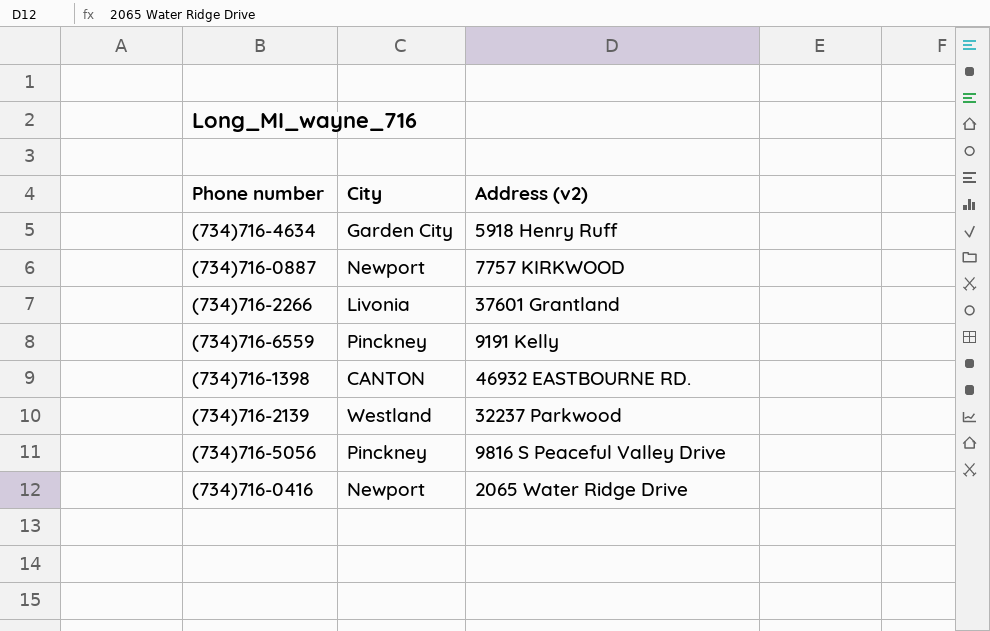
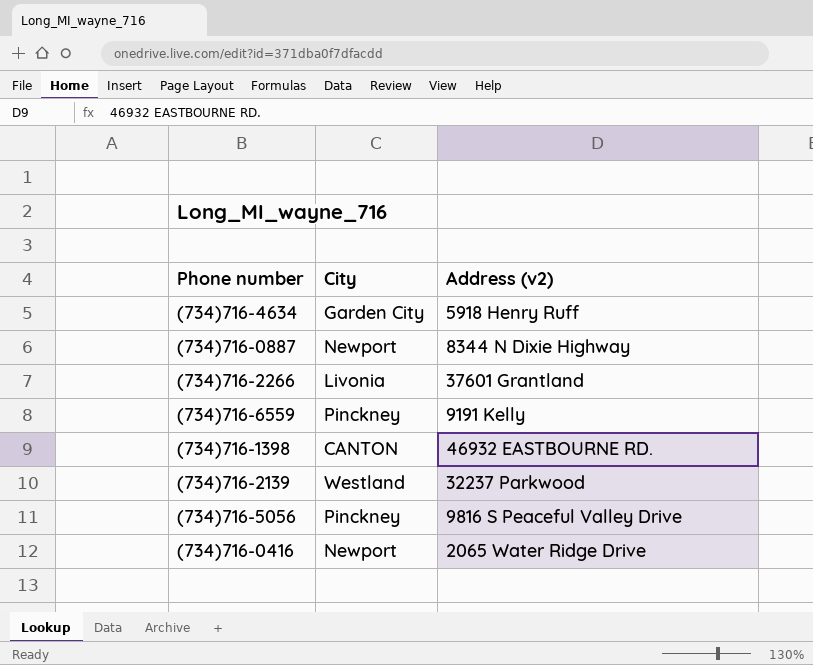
(734)716-0887 | Address (v2): 7757 KIRKWOOD -> 8344 N Dixie Highway

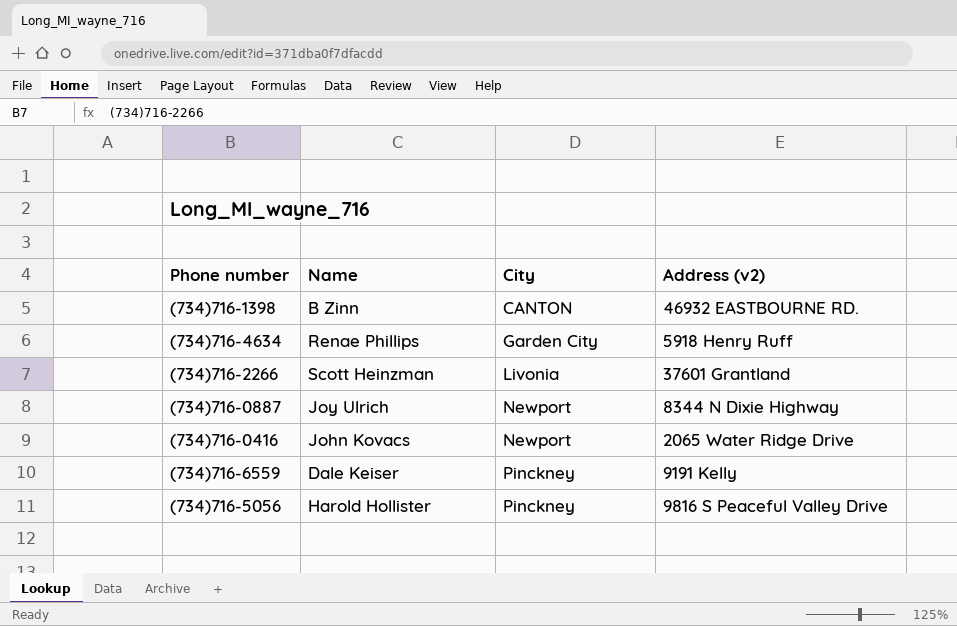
row order: none -> City ascending
column Name | position: none -> 2
row (734)716-2139: Westland | 32237 Parkwood -> none

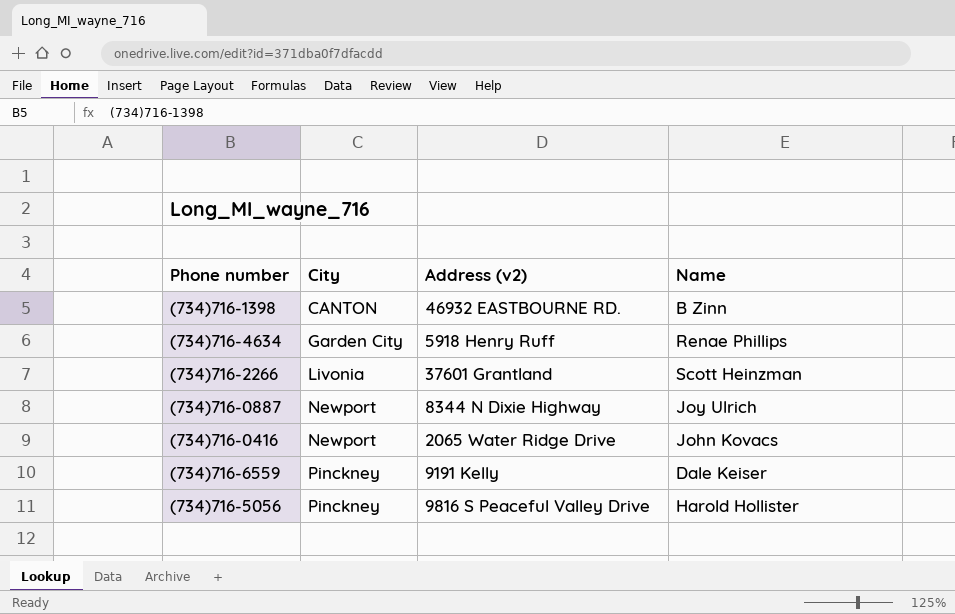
column Name | position: 2 -> 4

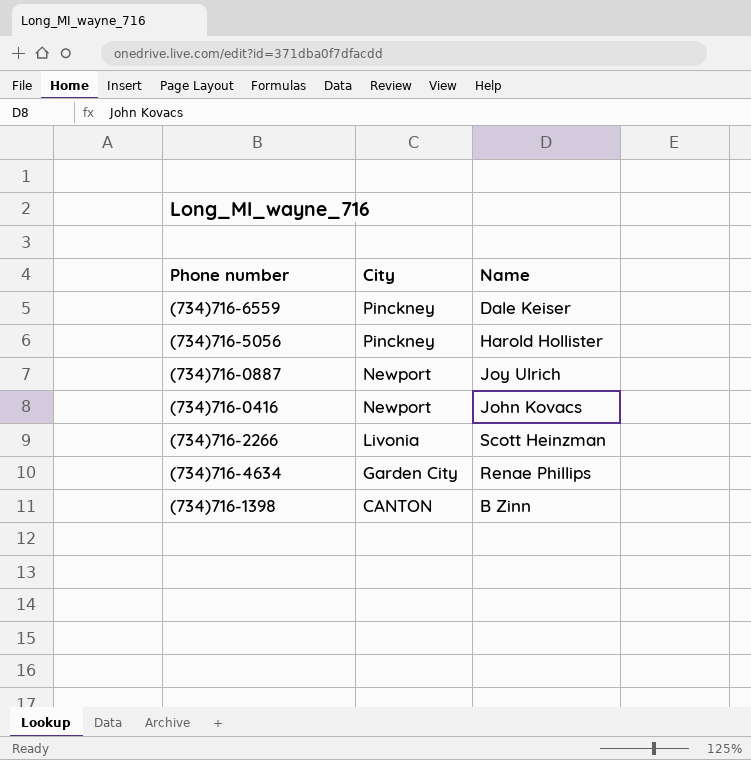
row order: City ascending -> City descending
column Address (v2) | position: 3 -> none

